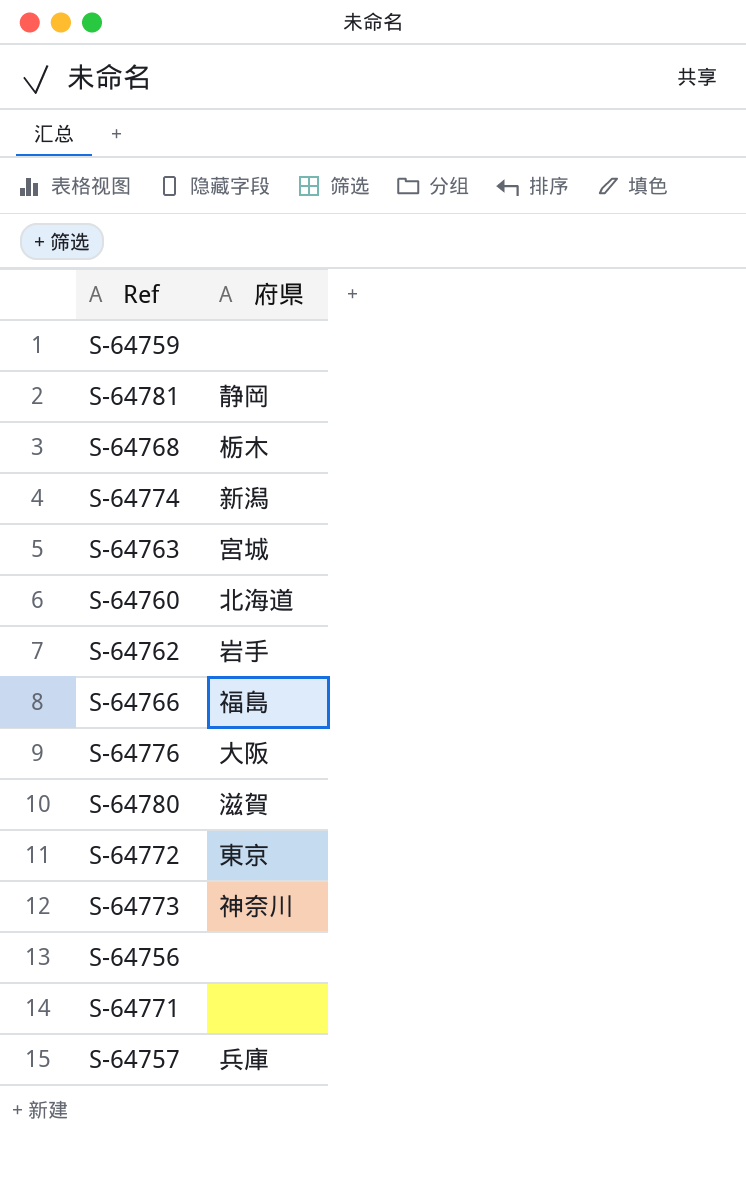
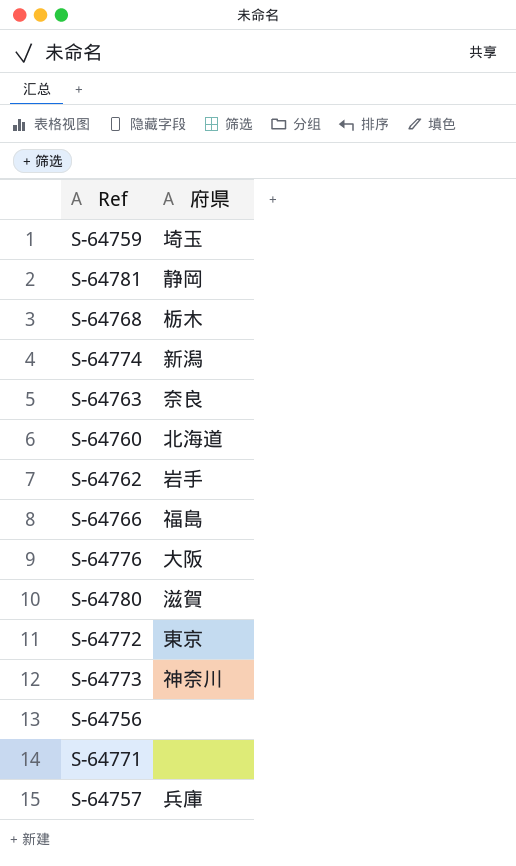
S-64759 | 府県: none -> 埼玉
S-64763 | 府県: 宮城 -> 奈良

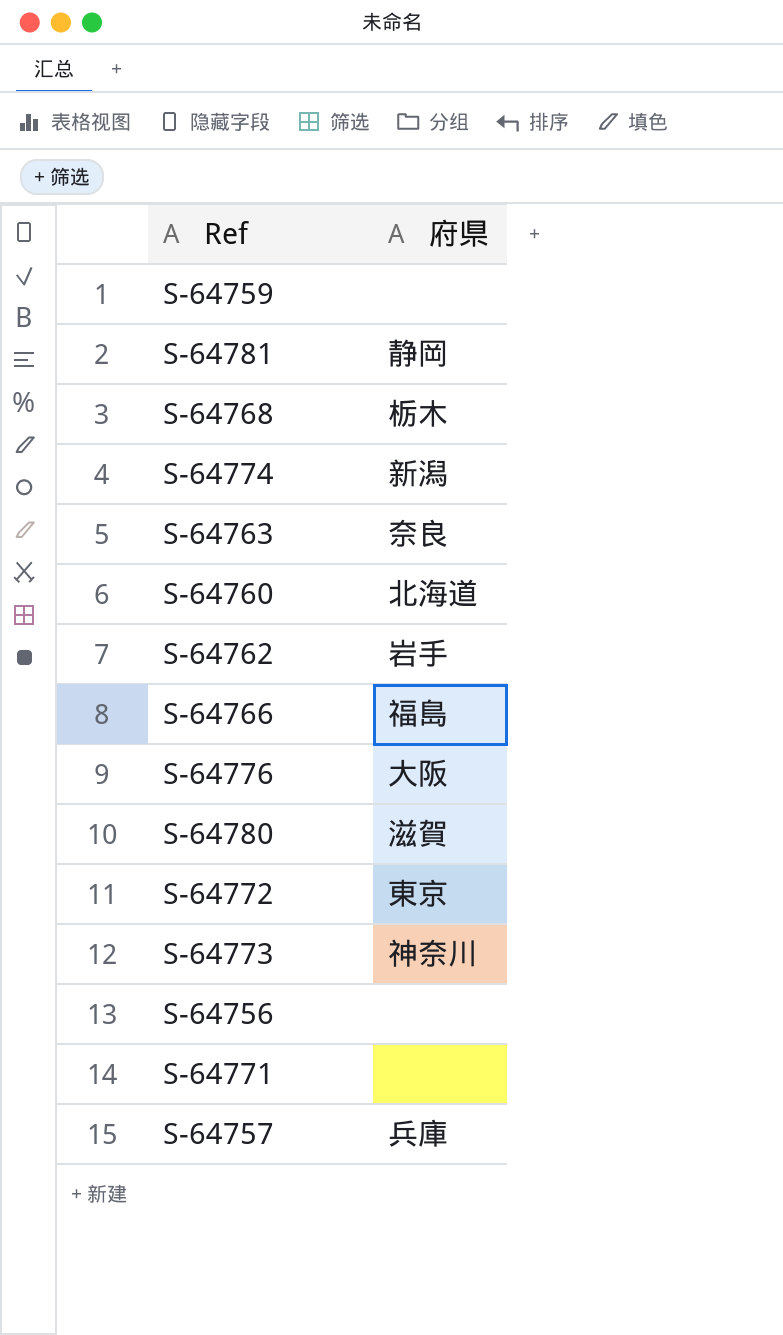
S-64759 | 府県: 埼玉 -> none

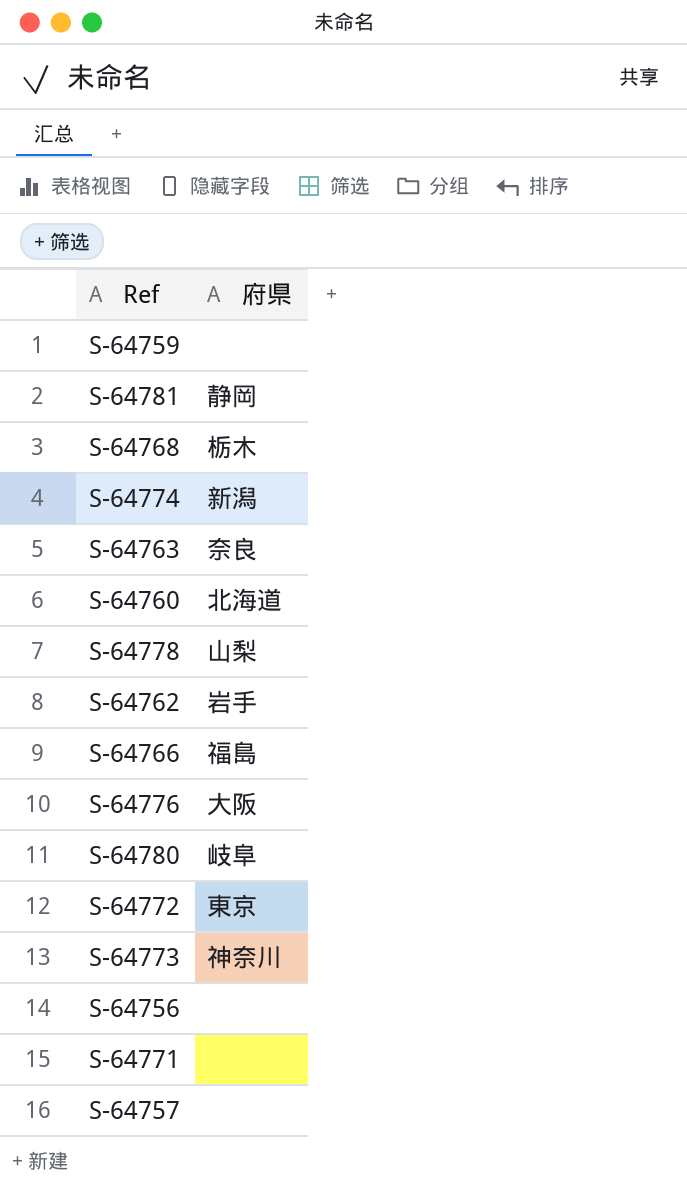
row S-64778: none -> 山梨
S-64780 | 府県: 滋賀 -> 岐阜
S-64757 | 府県: 兵庫 -> none

